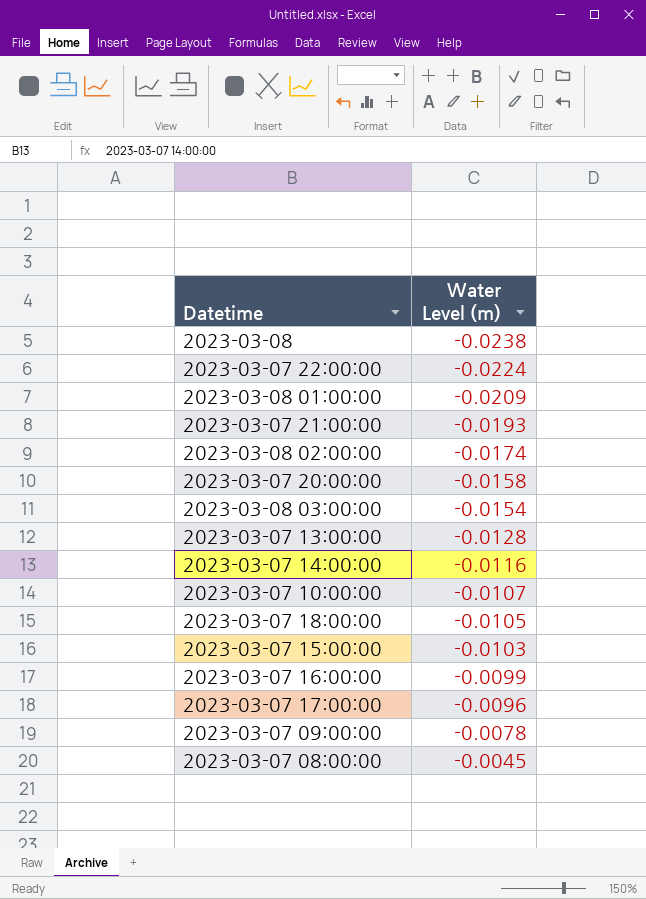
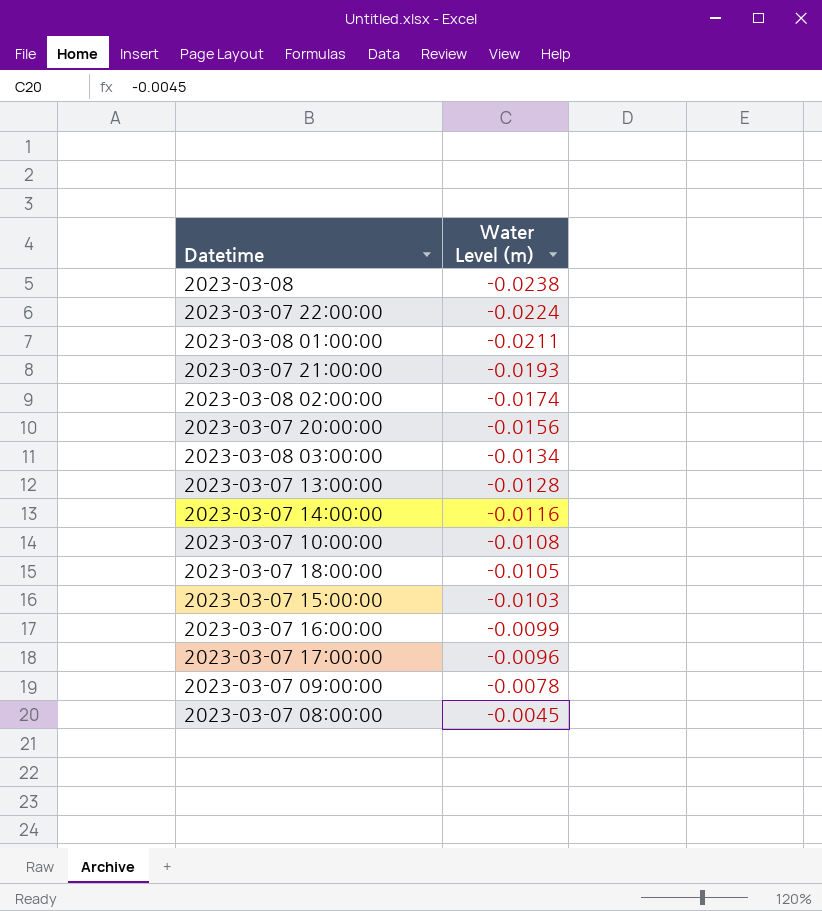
2023-03-08 01:00:00 | Water Level (m): -0.0209 -> -0.0211
2023-03-07 20:00:00 | Water Level (m): -0.0158 -> -0.0156
2023-03-08 03:00:00 | Water Level (m): -0.0154 -> -0.0134
2023-03-07 10:00:00 | Water Level (m): -0.0107 -> -0.0108

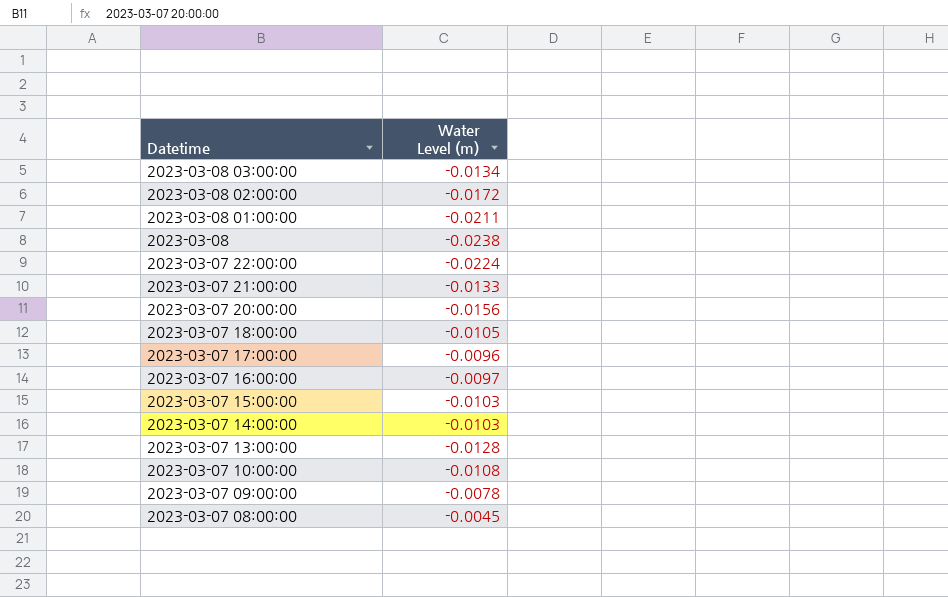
row order: Water Level (m) ascending -> Datetime descending
2023-03-08 02:00:00 | Water Level (m): -0.0174 -> -0.0172
2023-03-07 21:00:00 | Water Level (m): -0.0193 -> -0.0133
2023-03-07 16:00:00 | Water Level (m): -0.0099 -> -0.0097
2023-03-07 14:00:00 | Water Level (m): -0.0116 -> -0.0103

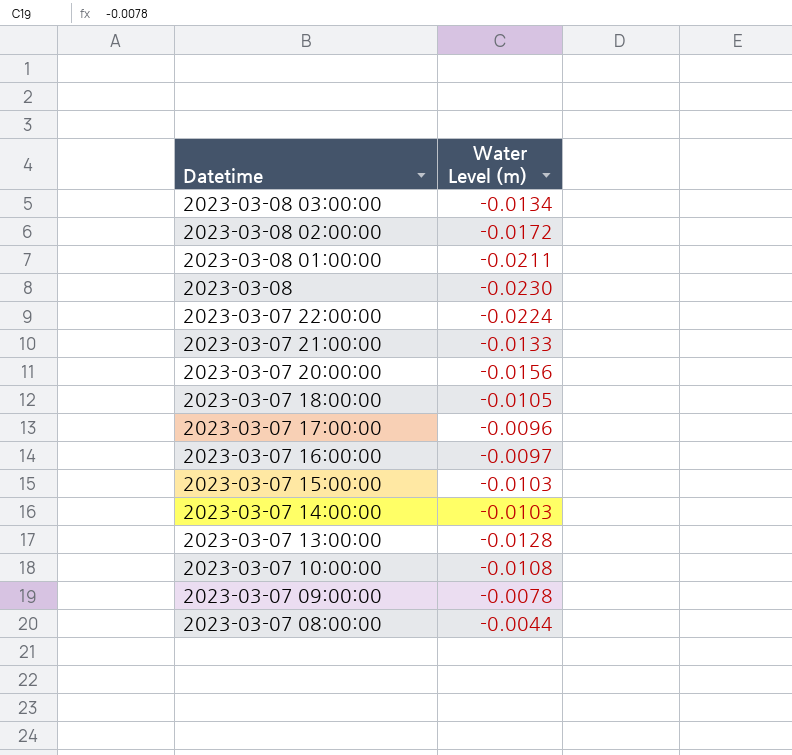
2023-03-08 | Water Level (m): -0.0238 -> -0.0230
2023-03-07 08:00:00 | Water Level (m): -0.0045 -> -0.0044

